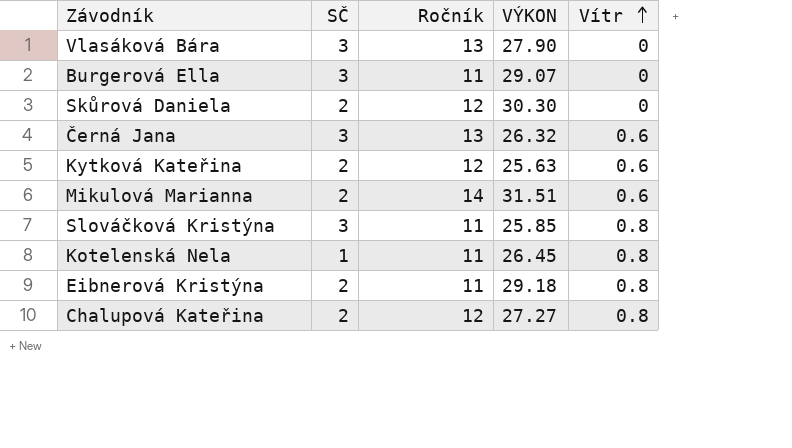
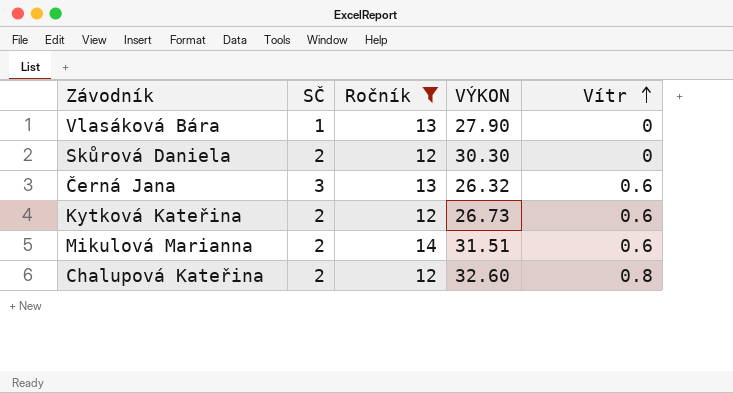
filter: none -> Ročník != 11
Vlasáková Bára | SČ: 3 -> 1
Kytková Kateřina | VÝKON: 25.63 -> 26.73
Chalupová Kateřina | VÝKON: 27.27 -> 32.60

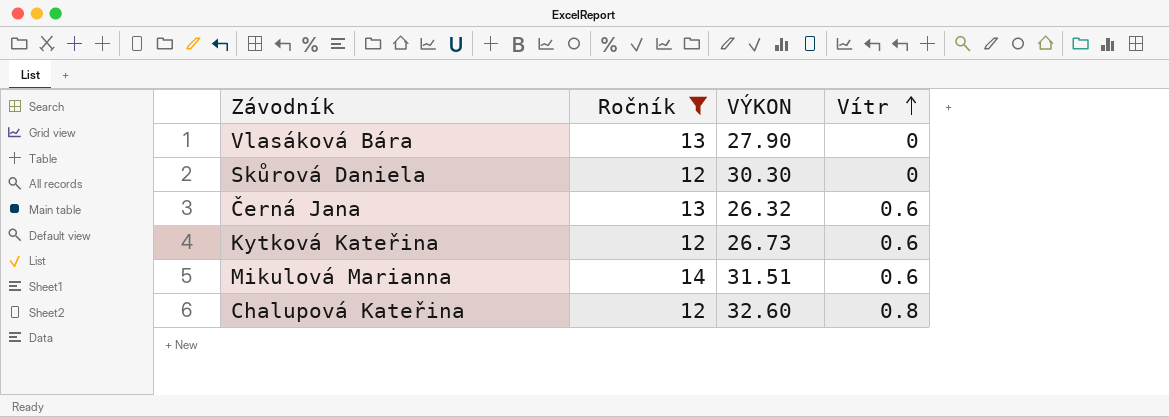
column SČ | position: 2 -> none

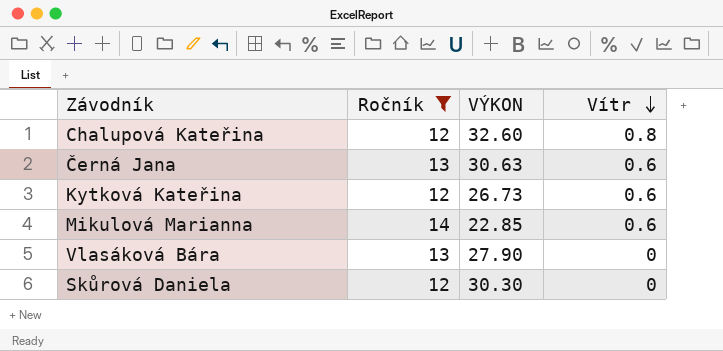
row order: Vítr ascending -> Vítr descending
Černá Jana | VÝKON: 26.32 -> 30.63
Mikulová Marianna | VÝKON: 31.51 -> 22.85

